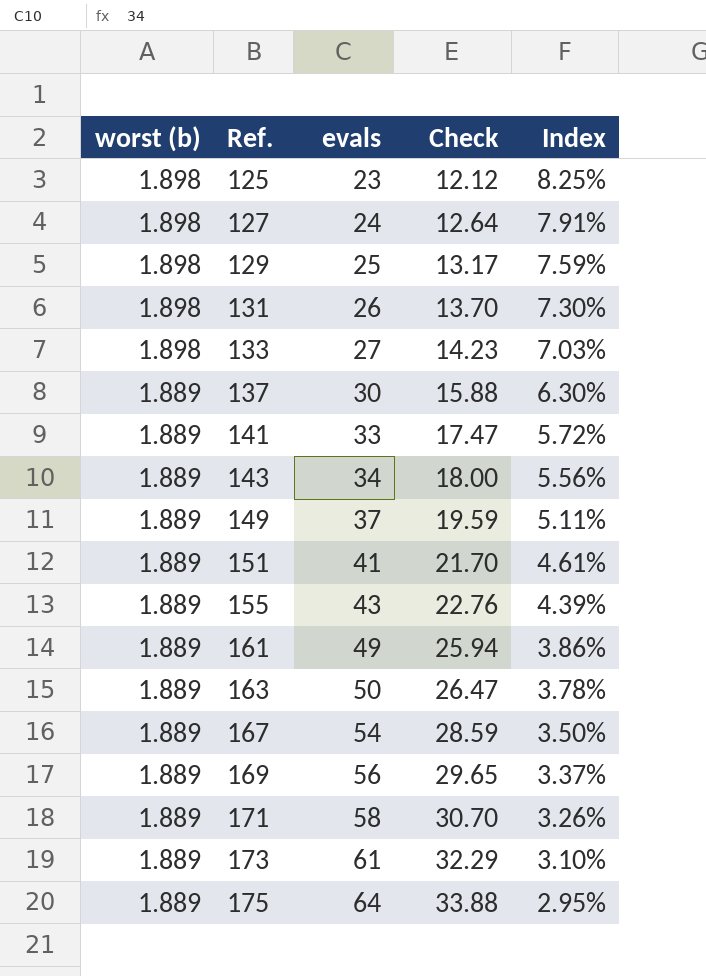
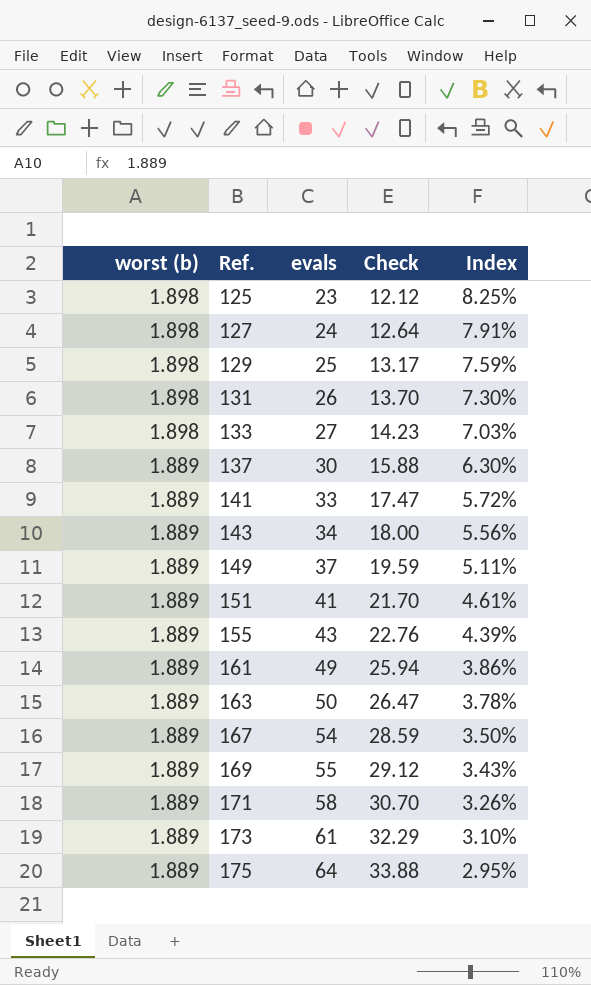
169 | evals: 56 -> 55
169 | Check: 29.65 -> 29.12
169 | Index: 3.37% -> 3.43%

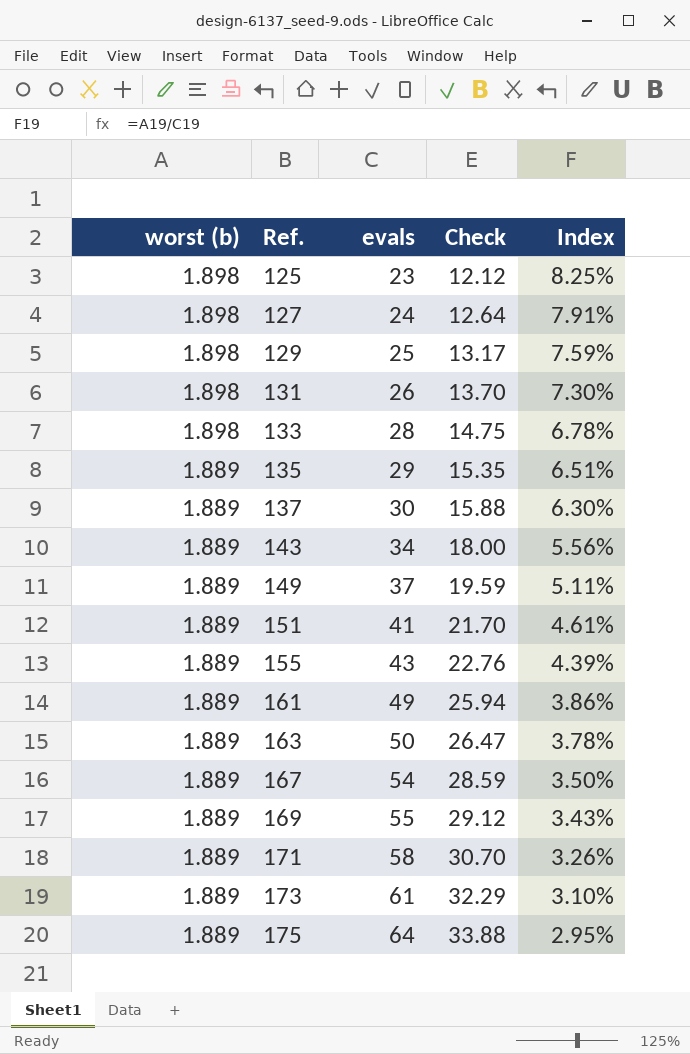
row 141: 1.889 | 33 | 17.47 | 5.72% -> none
133 | evals: 27 -> 28
133 | Check: 14.23 -> 14.75
133 | Index: 7.03% -> 6.78%
row 135: none -> 1.889 | 29 | 15.35 | 6.51%

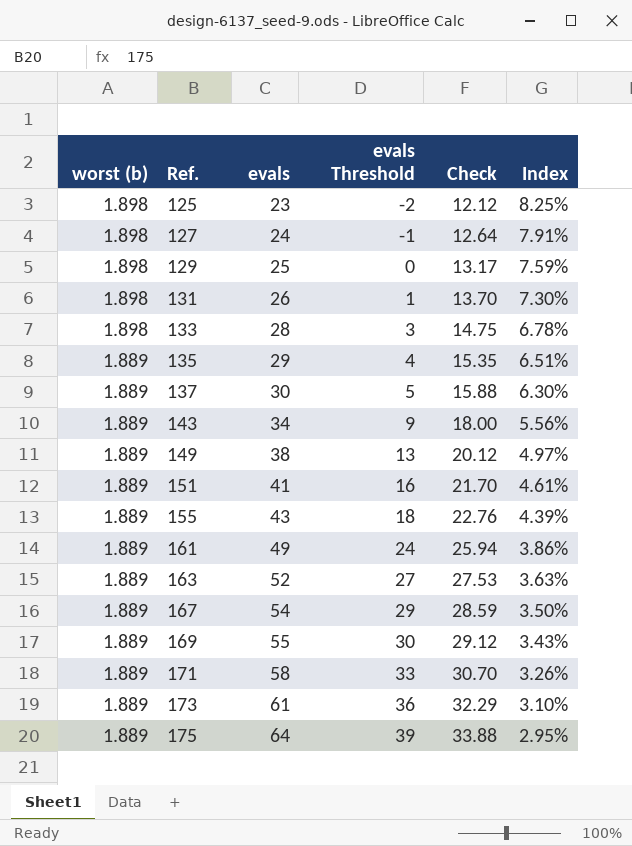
column evals Threshold | formula: none -> [evals] - 25
149 | evals: 37 -> 38
149 | Check: 19.59 -> 20.12
149 | Index: 5.11% -> 4.97%
163 | evals: 50 -> 52
163 | Check: 26.47 -> 27.53
163 | Index: 3.78% -> 3.63%

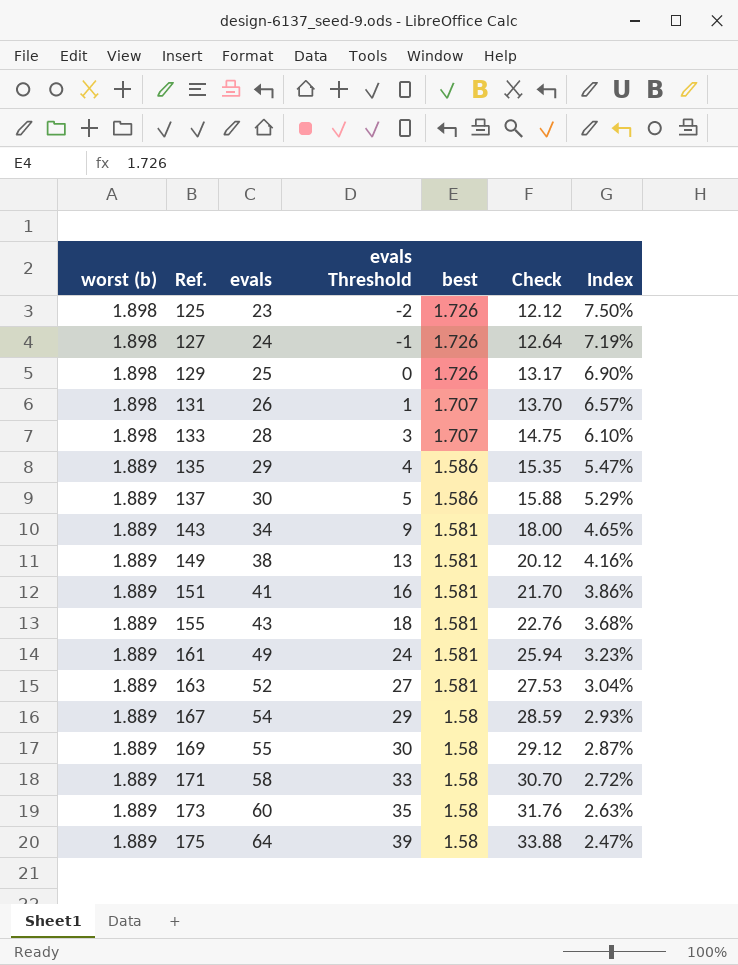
column best | position: none -> 5
column Index | formula: [worst (b)] / [evals] -> [best] / [evals]
173 | evals: 61 -> 60
173 | evals Threshold: 36 -> 35
173 | Check: 32.29 -> 31.76

